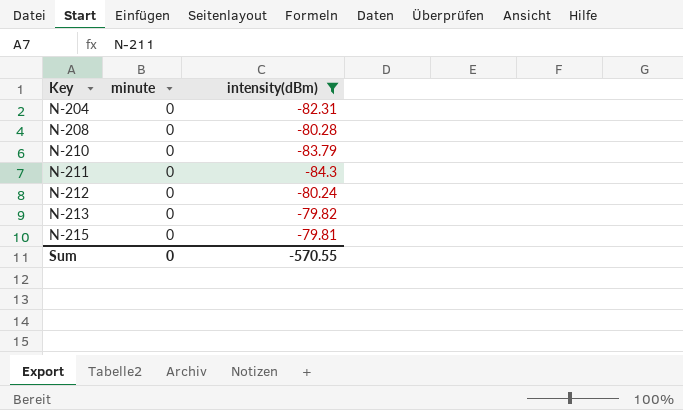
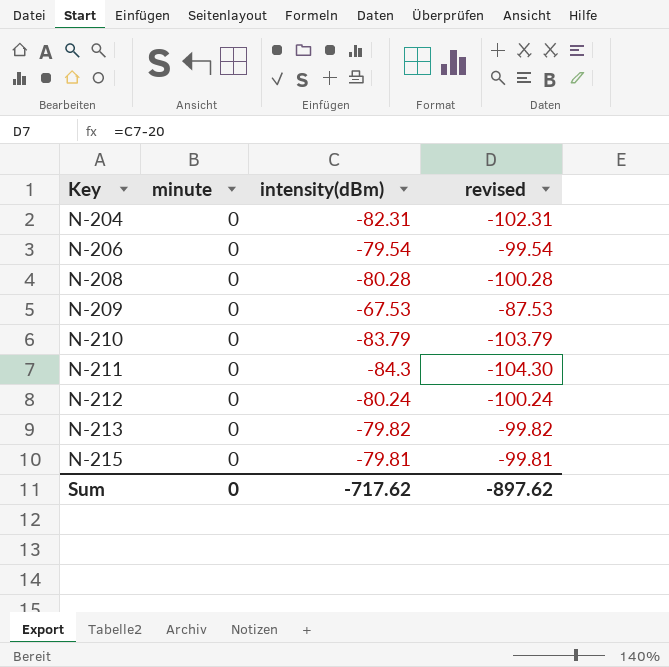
filter: intensity(dBm) <= -79.81 -> none
column revised | formula: none -> [intensity(dBm)] - 20
Sum | intensity(dBm): -570.55 -> -717.62

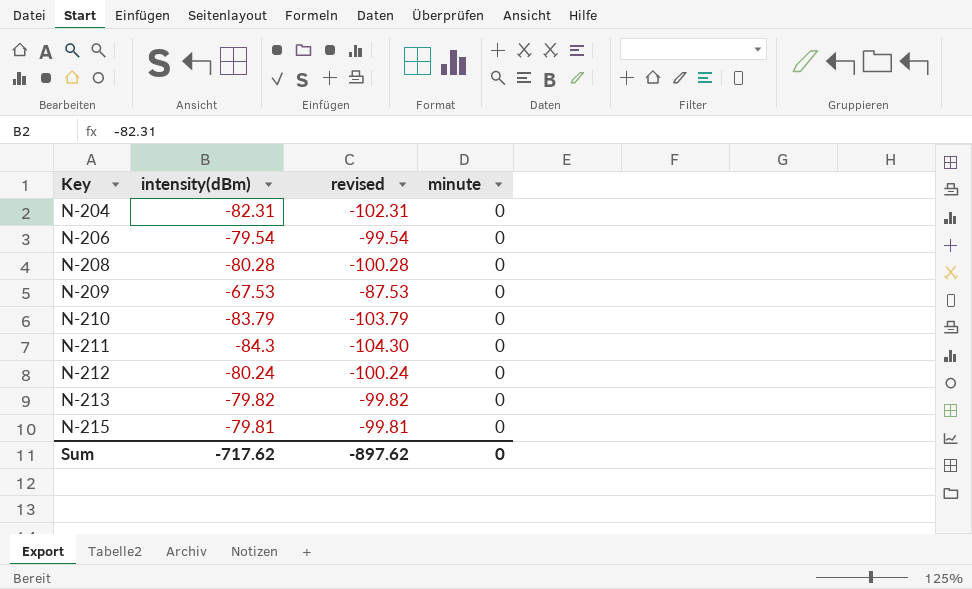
column minute | position: 2 -> 4

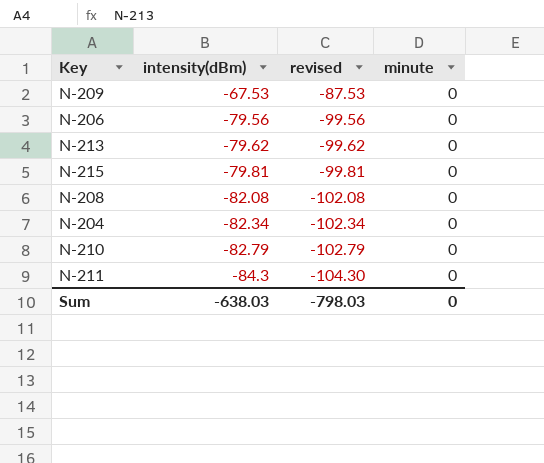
row order: Key ascending -> intensity(dBm) descending
row N-212: -80.24 | -100.24 | 0 -> none
N-206 | intensity(dBm): -79.54 -> -79.56
N-206 | revised: -99.54 -> -99.56
N-213 | intensity(dBm): -79.82 -> -79.62
N-213 | revised: -99.82 -> -99.62
N-208 | intensity(dBm): -80.28 -> -82.08
N-208 | revised: -100.28 -> -102.08
N-204 | intensity(dBm): -82.31 -> -82.34
N-204 | revised: -102.31 -> -102.34
N-210 | intensity(dBm): -83.79 -> -82.79
N-210 | revised: -103.79 -> -102.79
Sum | intensity(dBm): -717.62 -> -638.03
Sum | revised: -897.62 -> -798.03

